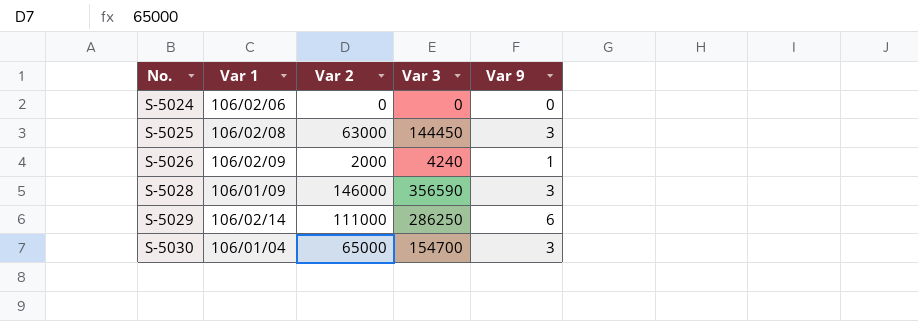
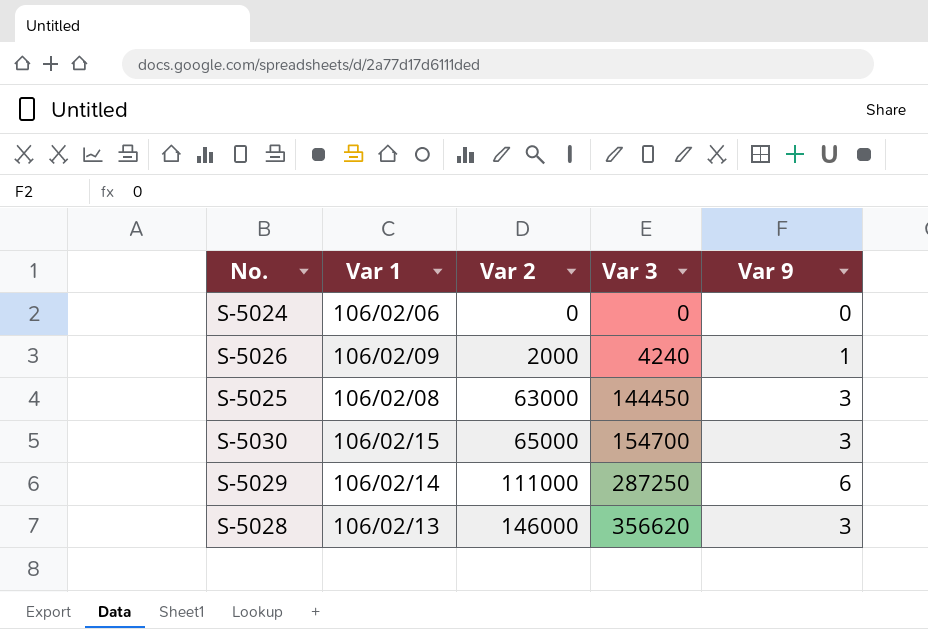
row order: No. ascending -> Var 2 ascending
S-5030 | Var 1: 106/01/04 -> 106/02/15
S-5029 | Var 3: 286250 -> 287250
S-5028 | Var 1: 106/01/09 -> 106/02/13
S-5028 | Var 3: 356590 -> 356620

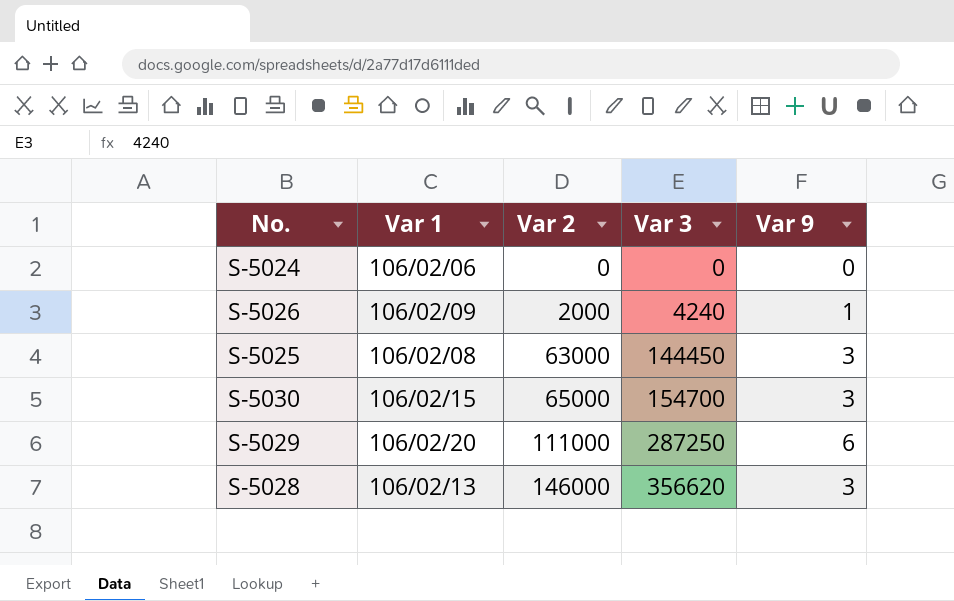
S-5029 | Var 1: 106/02/14 -> 106/02/20

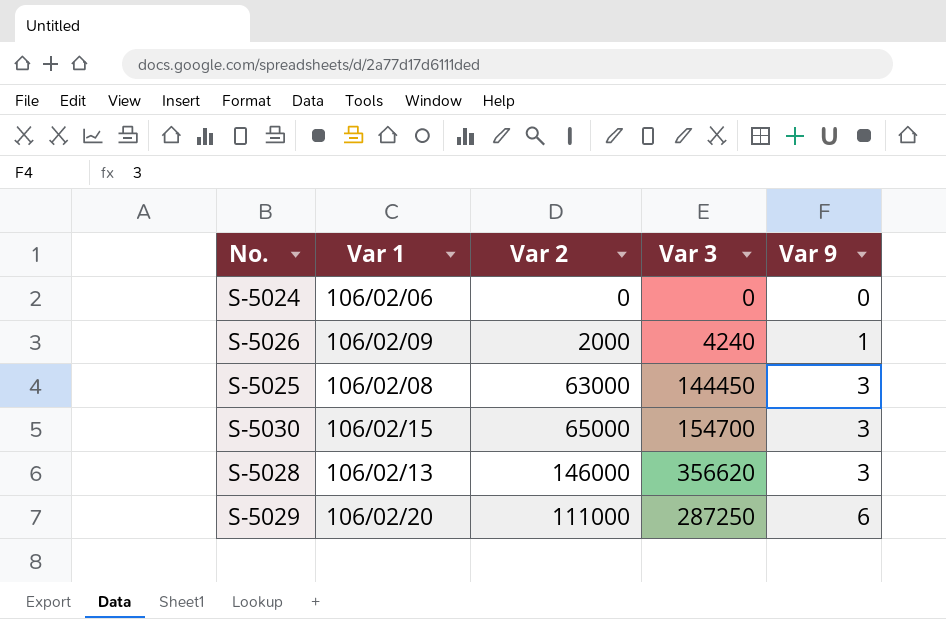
row order: Var 2 ascending -> Var 9 ascending

